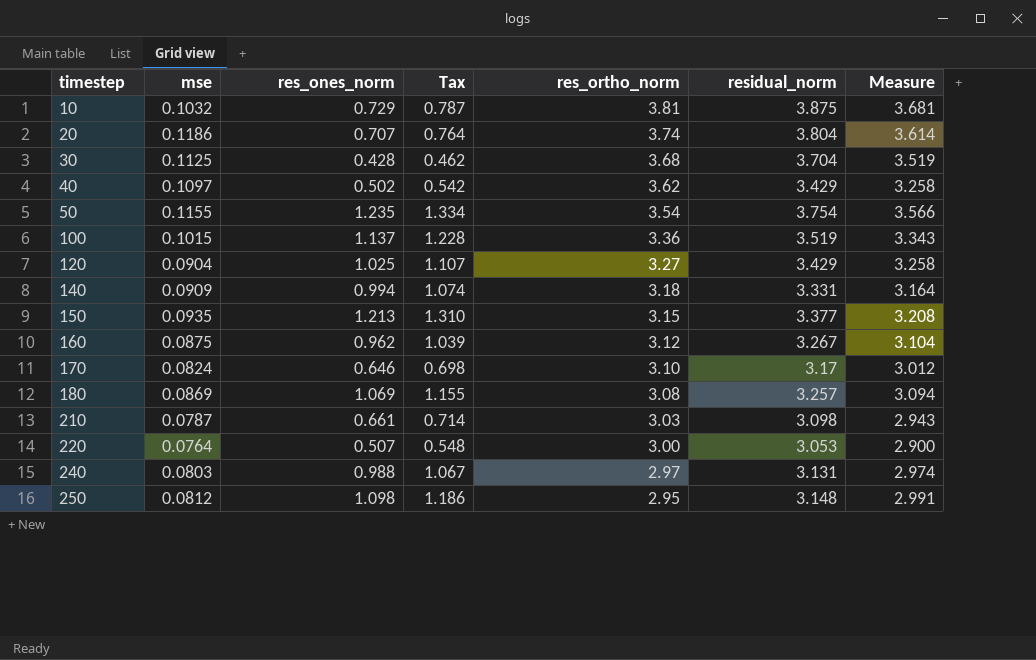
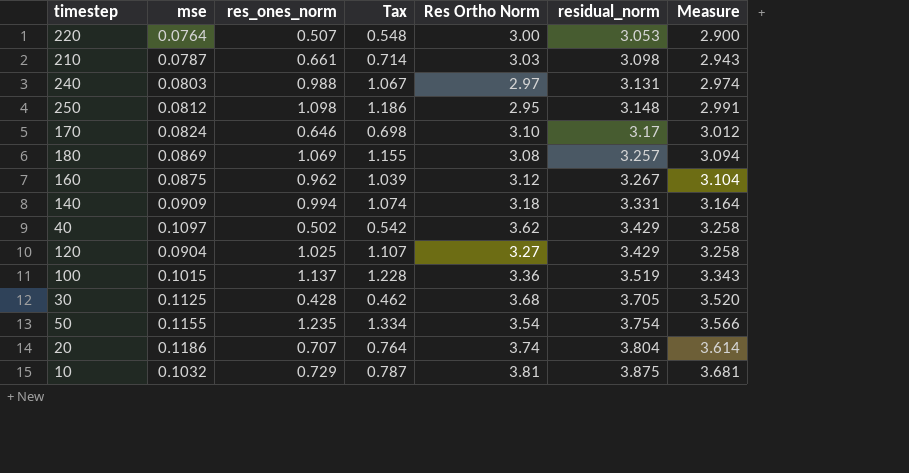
row order: timestep ascending -> residual_norm ascending
column name: res_ortho_norm -> Res Ortho Norm
row 150: 0.0935 | 1.213 | 1.310 | 3.15 | 3.377 | 3.208 -> none
30 | residual_norm: 3.704 -> 3.705
30 | Measure: 3.519 -> 3.520

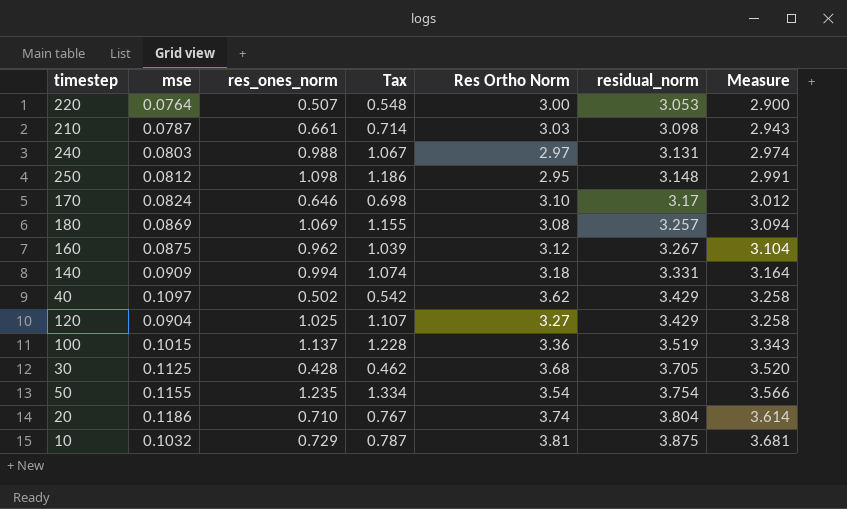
20 | res_ones_norm: 0.707 -> 0.710
20 | Tax: 0.764 -> 0.767

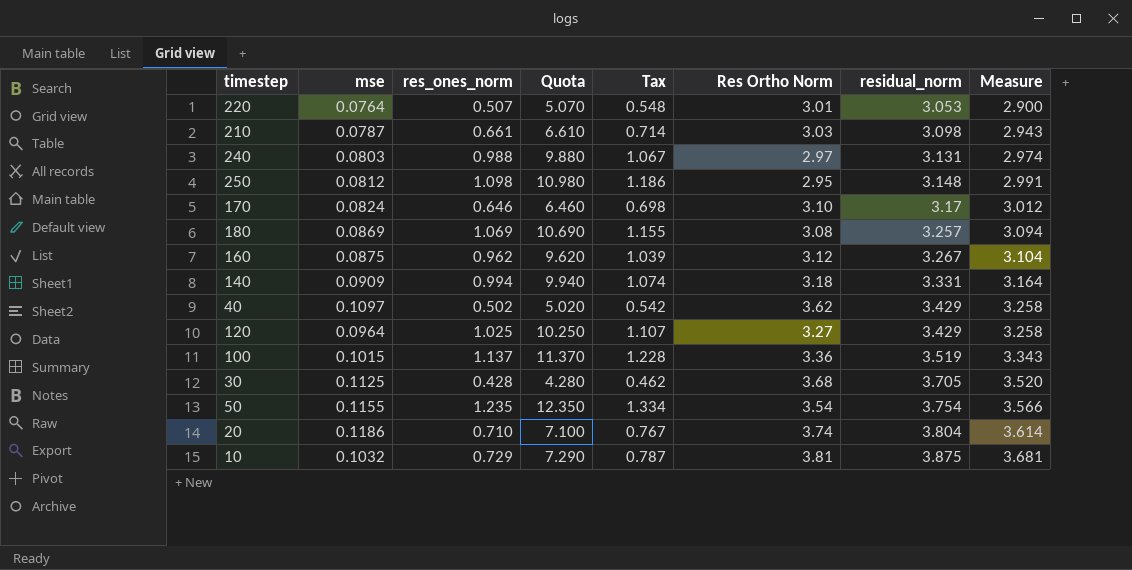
column Quota | formula: none -> [res_ones_norm] * 10
220 | Res Ortho Norm: 3.00 -> 3.01
120 | mse: 0.0904 -> 0.0964

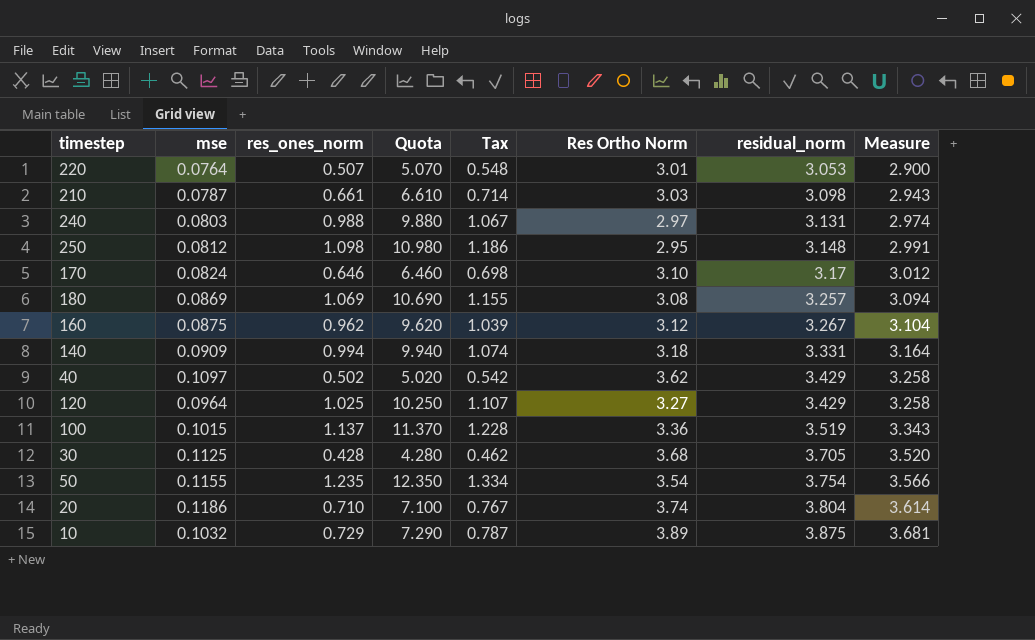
10 | Res Ortho Norm: 3.81 -> 3.89

